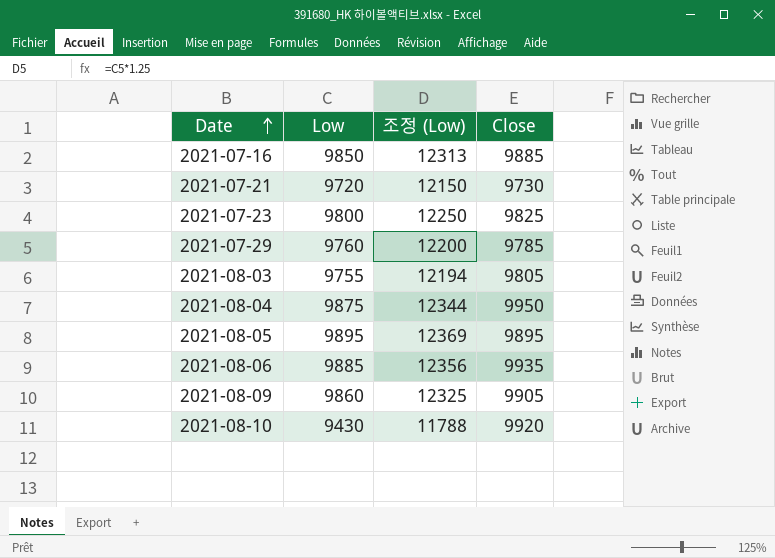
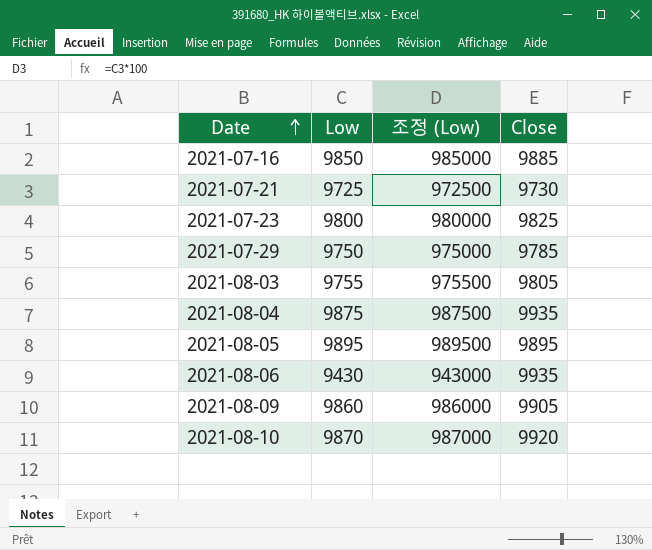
column 조정 (Low) | formula: [Low] * 1.25 -> [Low] * 100
2021-07-21 | Low: 9720 -> 9725
2021-07-29 | Low: 9760 -> 9750
2021-08-04 | Close: 9950 -> 9935
2021-08-06 | Low: 9885 -> 9430
2021-08-10 | Low: 9430 -> 9870

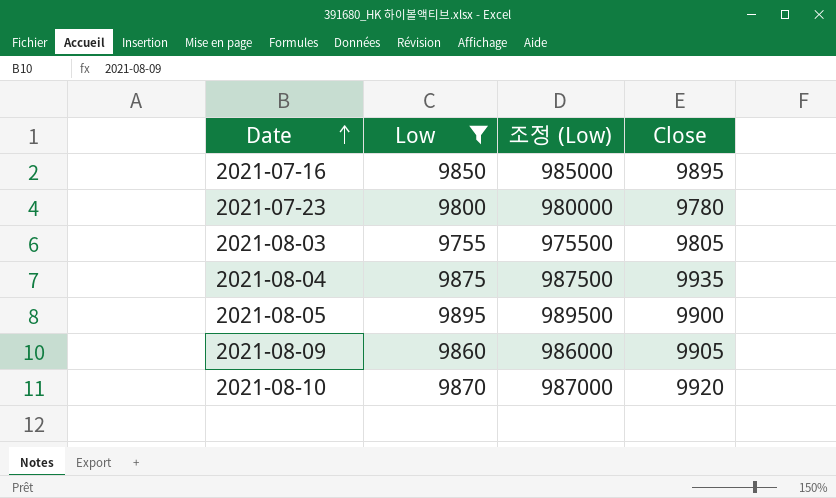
filter: none -> Low >= 9755
2021-07-16 | Close: 9885 -> 9895
2021-07-23 | Close: 9825 -> 9780
2021-08-05 | Close: 9895 -> 9900

